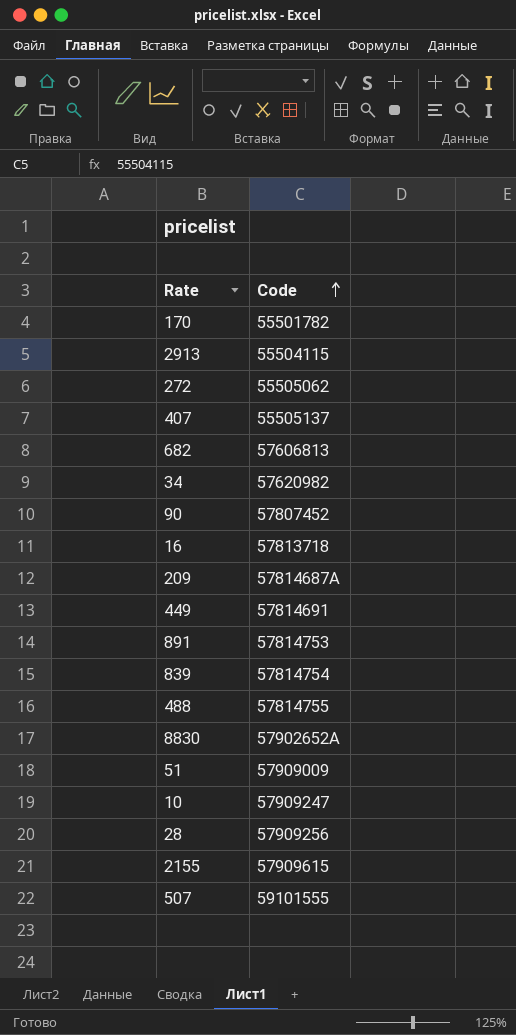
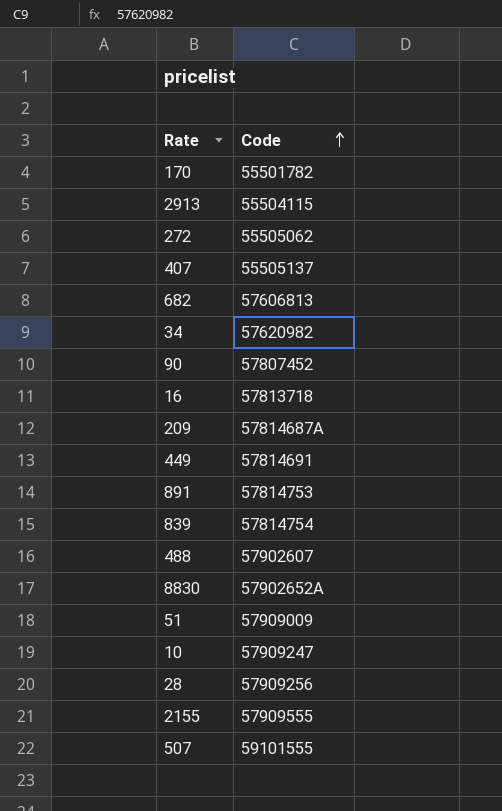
488 | Code: 57814755 -> 57902607
2155 | Code: 57909615 -> 57909555

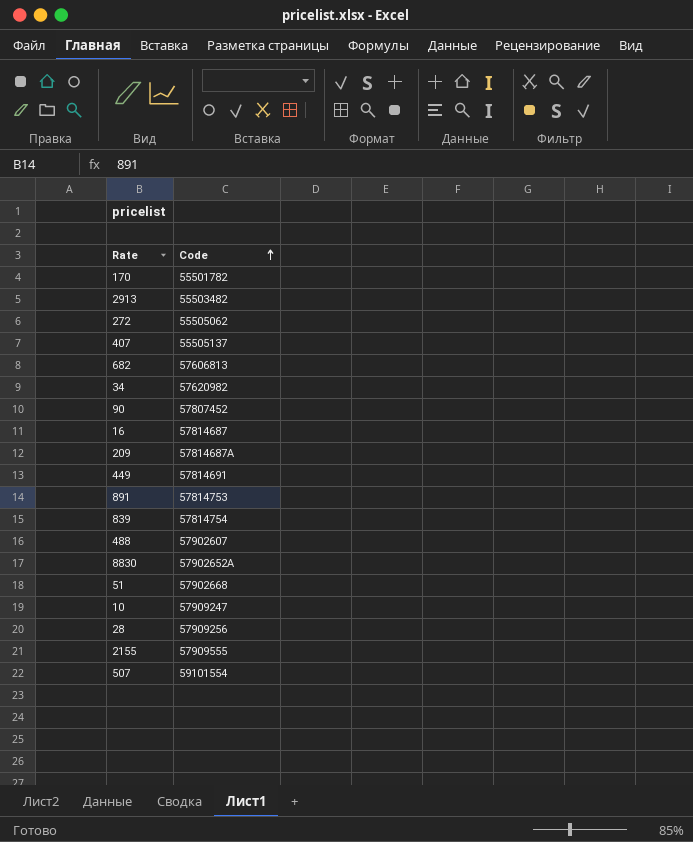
2913 | Code: 55504115 -> 55503482
16 | Code: 57813718 -> 57814687
51 | Code: 57909009 -> 57902668
507 | Code: 59101555 -> 59101554

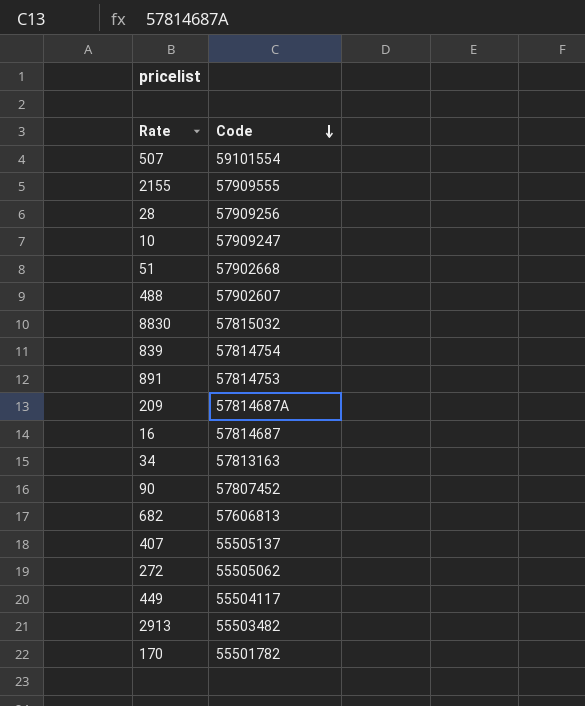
row order: Code ascending -> Code descending
8830 | Code: 57902652A -> 57815032
34 | Code: 57620982 -> 57813163
449 | Code: 57814691 -> 55504117

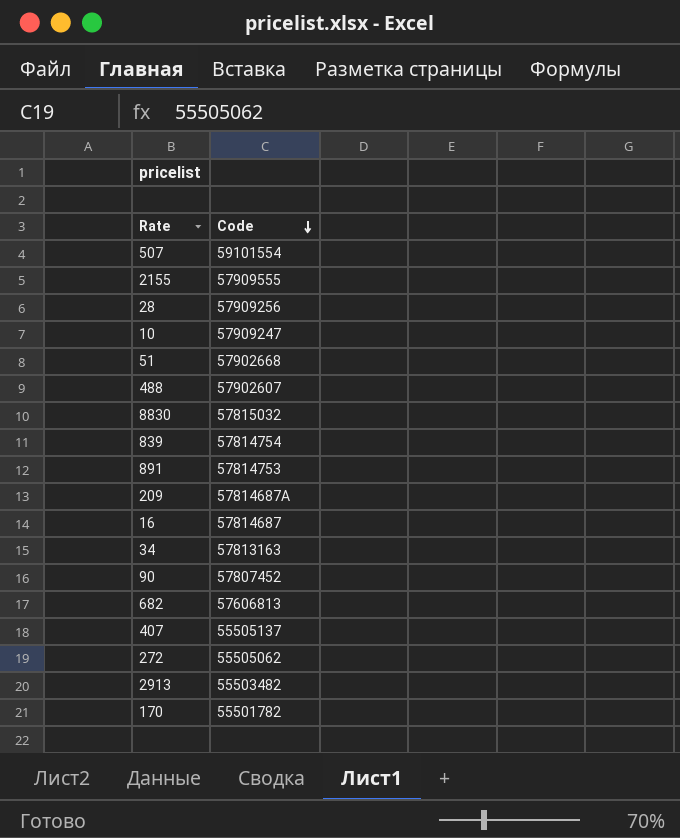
row 449: 55504117 -> none

